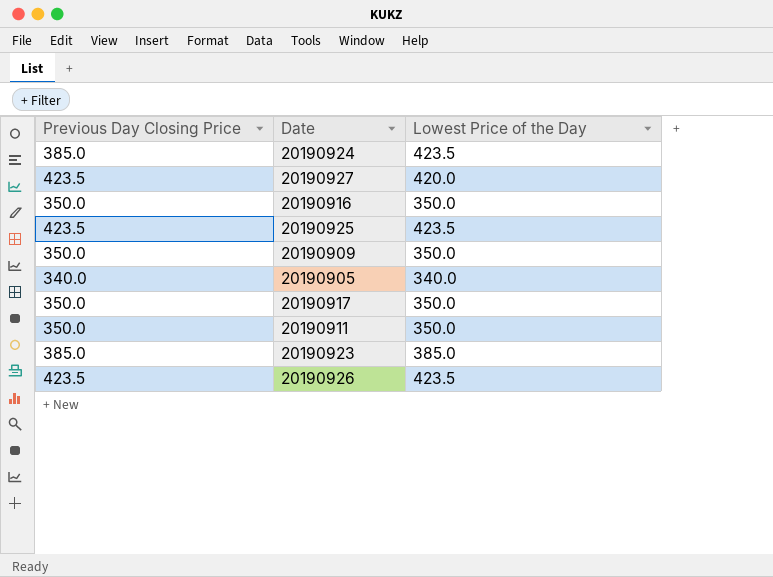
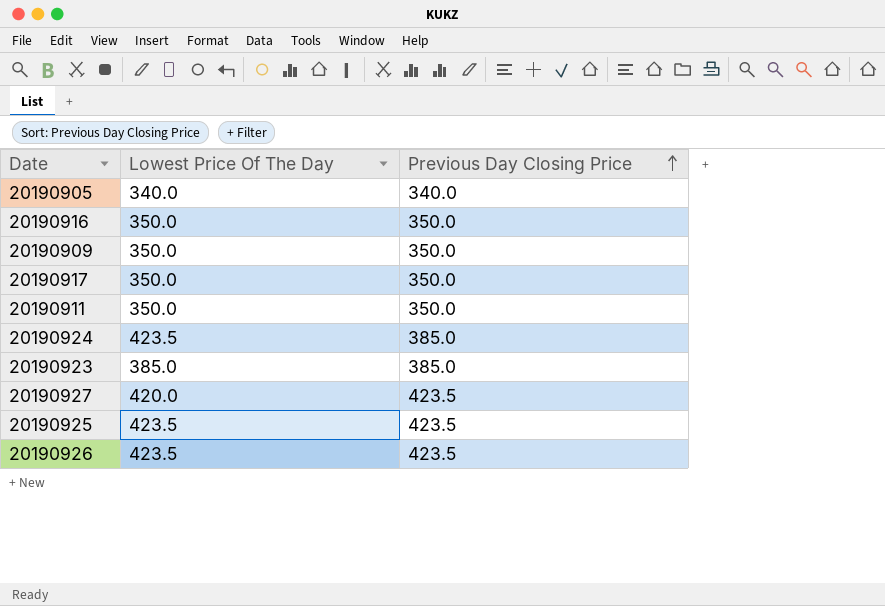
row order: none -> Previous Day Closing Price ascending
column name: Lowest Price of the Day -> Lowest Price Of The Day
column Previous Day Closing Price | position: 1 -> 3

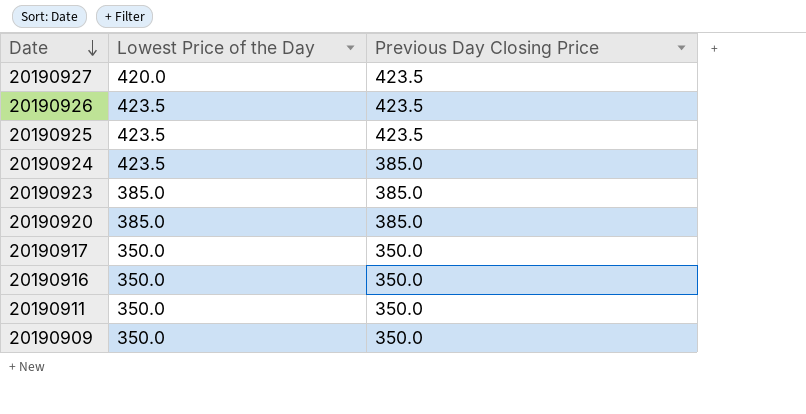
row order: Previous Day Closing Price ascending -> Date descending
column name: Lowest Price Of The Day -> Lowest Price of the Day
row 20190905: 340.0 | 340.0 -> none
row 20190920: none -> 385.0 | 385.0

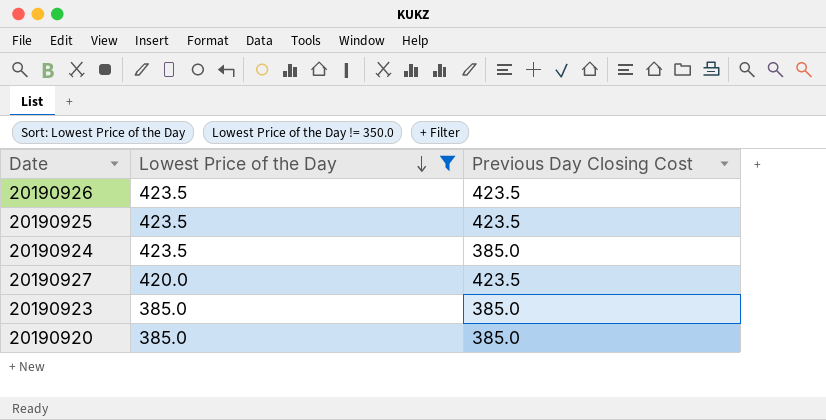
filter: none -> Lowest Price of the Day != 350.0
row order: Date descending -> Lowest Price of the Day descending
column name: Previous Day Closing Price -> Previous Day Closing Cost

